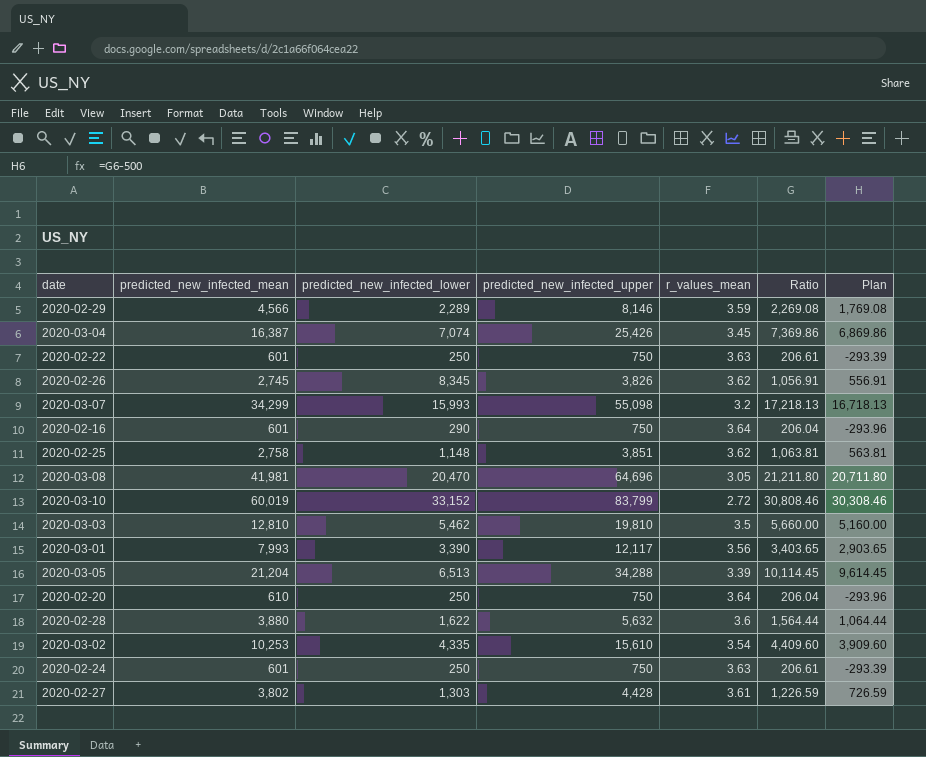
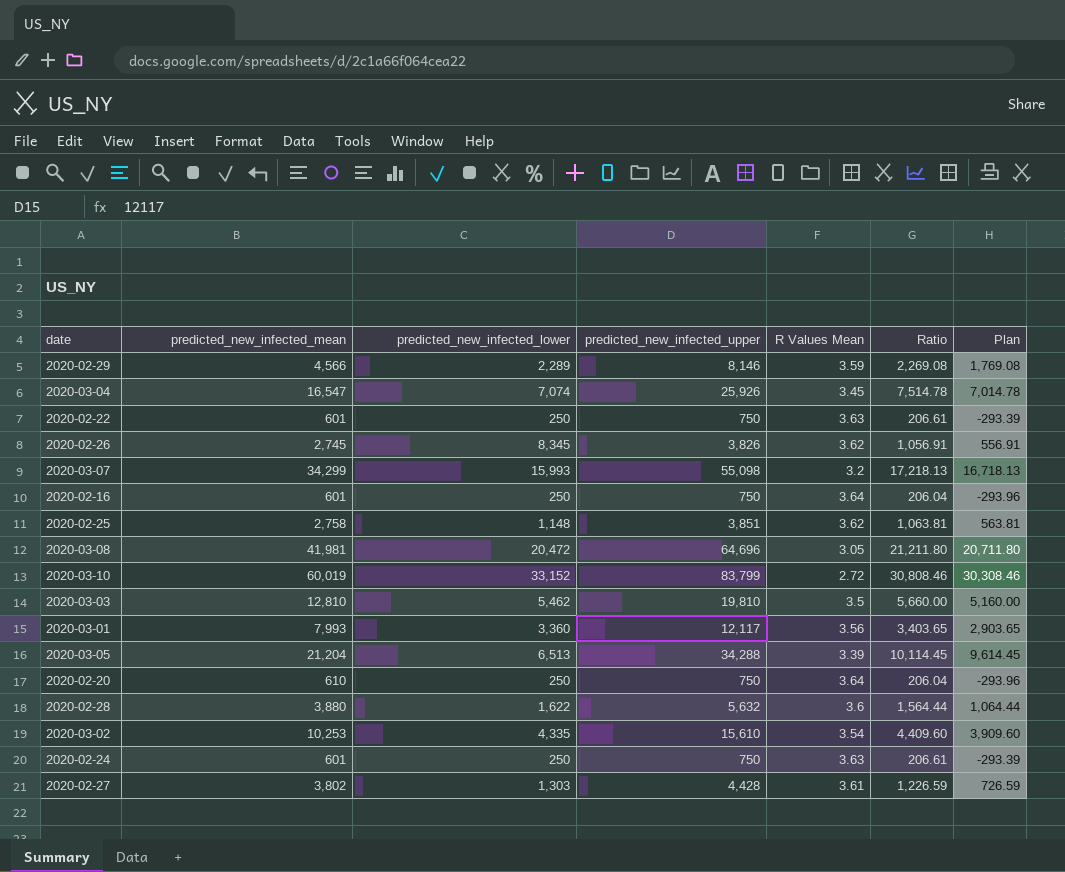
column name: r_values_mean -> R Values Mean
2020-03-04 | predicted_new_infected_mean: 16,387 -> 16,547
2020-03-04 | predicted_new_infected_upper: 25,426 -> 25,926
2020-03-04 | Ratio: 7,369.86 -> 7,514.78
2020-03-04 | Plan: 6,869.86 -> 7,014.78
2020-02-16 | predicted_new_infected_lower: 290 -> 250
2020-03-08 | predicted_new_infected_lower: 20,470 -> 20,472
2020-03-01 | predicted_new_infected_lower: 3,390 -> 3,360

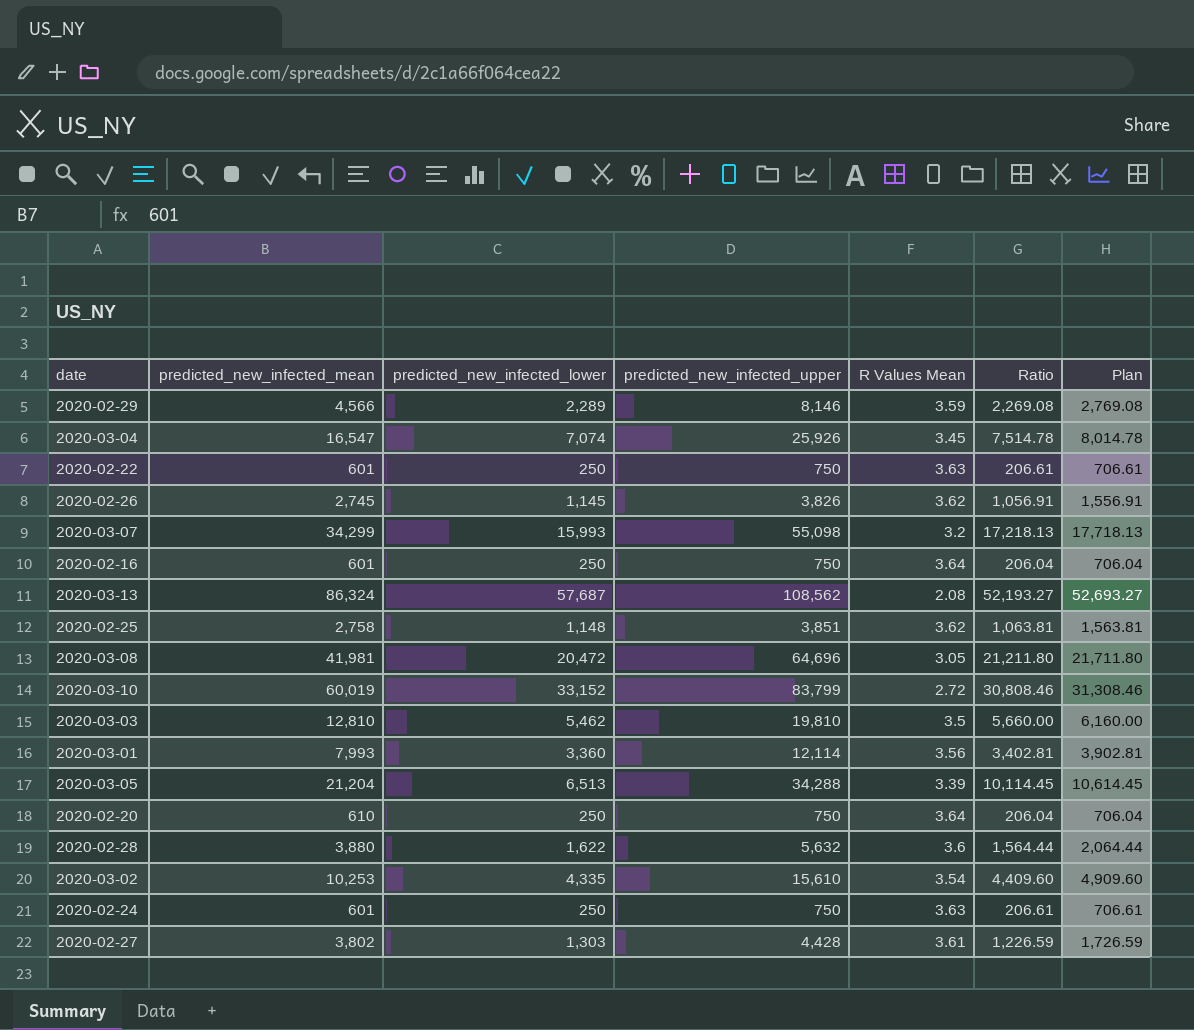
column Plan | formula: [Ratio] - 500 -> [Ratio] + 500
2020-02-26 | predicted_new_infected_lower: 8,345 -> 1,145
row 2020-03-13: none -> 86,324 | 57,687 | 108,562 | 2.08 | 52,193.27 | 52,693.27
2020-03-01 | predicted_new_infected_upper: 12,117 -> 12,114
2020-03-01 | Ratio: 3,403.65 -> 3,402.81

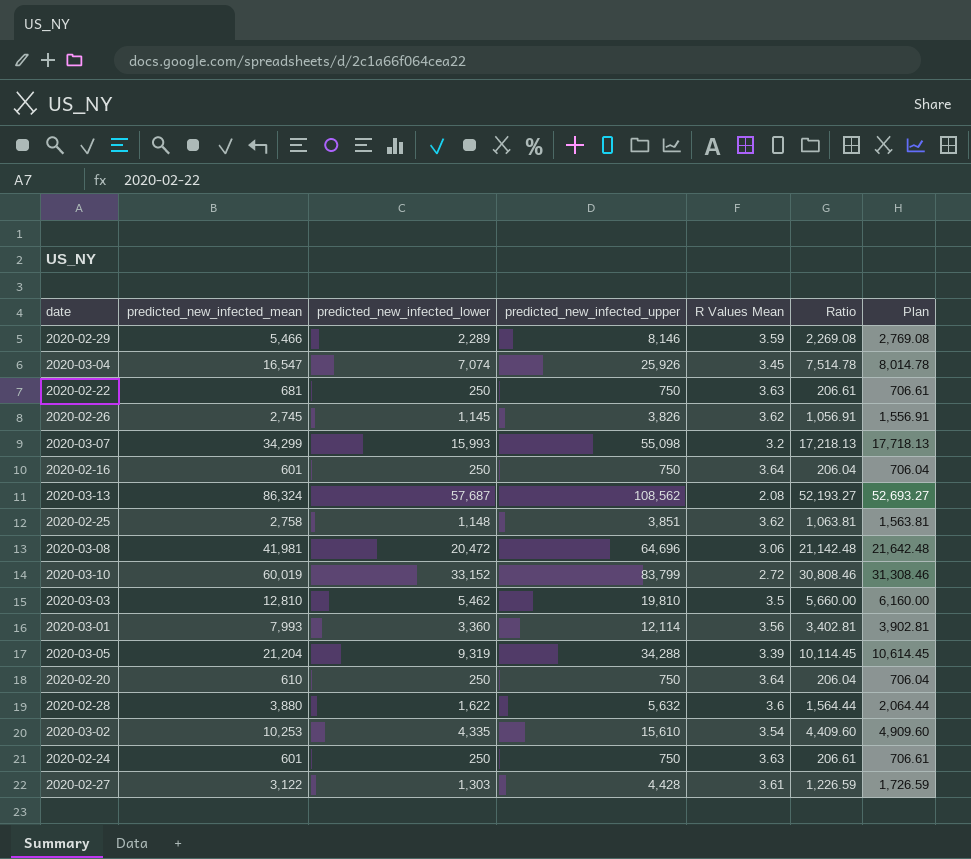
2020-02-29 | predicted_new_infected_mean: 4,566 -> 5,466
2020-02-22 | predicted_new_infected_mean: 601 -> 681
2020-03-08 | R Values Mean: 3.05 -> 3.06
2020-03-08 | Ratio: 21,211.80 -> 21,142.48
2020-03-08 | Plan: 21,711.80 -> 21,642.48
2020-03-05 | predicted_new_infected_lower: 6,513 -> 9,319
2020-02-27 | predicted_new_infected_mean: 3,802 -> 3,122

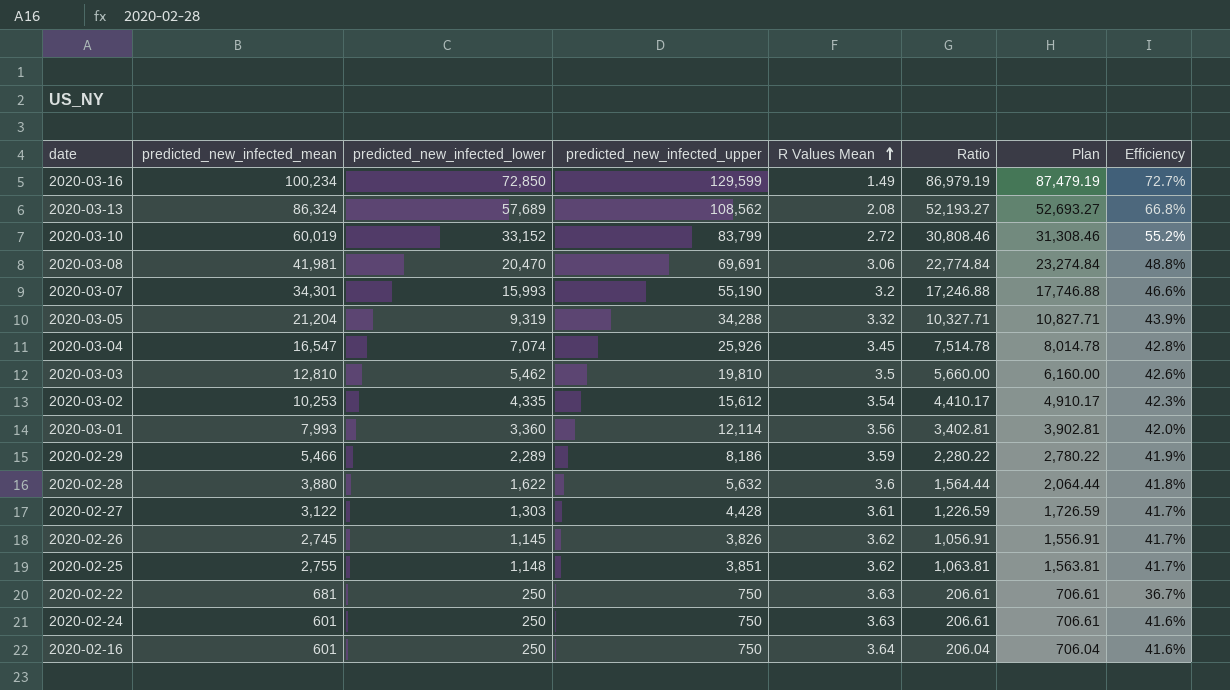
row order: none -> R Values Mean ascending
column Efficiency | formula: none -> [predicted_new_infected_lower] / [predicted_new_infected_mean]
row 2020-02-20: 610 | 250 | 750 | 3.64 | 206.04 | 706.04 -> none
row 2020-03-16: none -> 100,234 | 72,850 | 129,599 | 1.49 | 86,979.19 | 87,479.19 | 72.7%
2020-03-13 | predicted_new_infected_lower: 57,687 -> 57,689
2020-03-08 | predicted_new_infected_lower: 20,472 -> 20,470
2020-03-08 | predicted_new_infected_upper: 64,696 -> 69,691
2020-03-08 | Ratio: 21,142.48 -> 22,774.84
2020-03-08 | Plan: 21,642.48 -> 23,274.84
2020-03-07 | predicted_new_infected_mean: 34,299 -> 34,301
2020-03-07 | predicted_new_infected_upper: 55,098 -> 55,190
2020-03-07 | Ratio: 17,218.13 -> 17,246.88
2020-03-07 | Plan: 17,718.13 -> 17,746.88
2020-03-05 | R Values Mean: 3.39 -> 3.32
2020-03-05 | Ratio: 10,114.45 -> 10,327.71
2020-03-05 | Plan: 10,614.45 -> 10,827.71
2020-03-02 | predicted_new_infected_upper: 15,610 -> 15,612
2020-03-02 | Ratio: 4,409.60 -> 4,410.17
2020-03-02 | Plan: 4,909.60 -> 4,910.17
2020-02-29 | predicted_new_infected_upper: 8,146 -> 8,186
2020-02-29 | Ratio: 2,269.08 -> 2,280.22
2020-02-29 | Plan: 2,769.08 -> 2,780.22
2020-02-25 | predicted_new_infected_mean: 2,758 -> 2,755

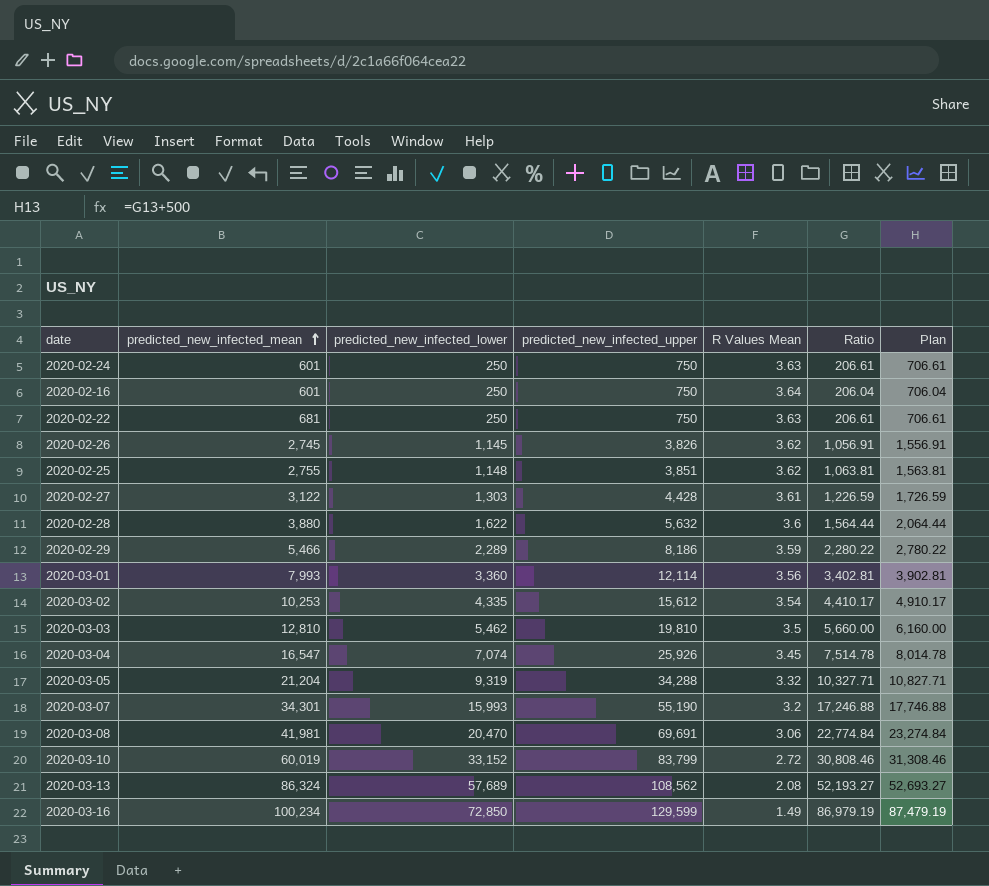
row order: R Values Mean ascending -> predicted_new_infected_mean ascending
column Efficiency | formula: [predicted_new_infected_lower] / [predicted_new_infected_mean] -> none

